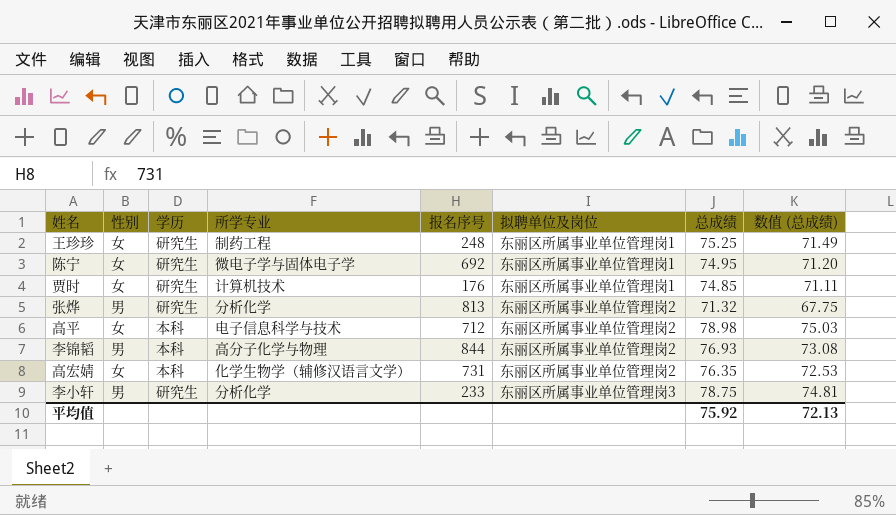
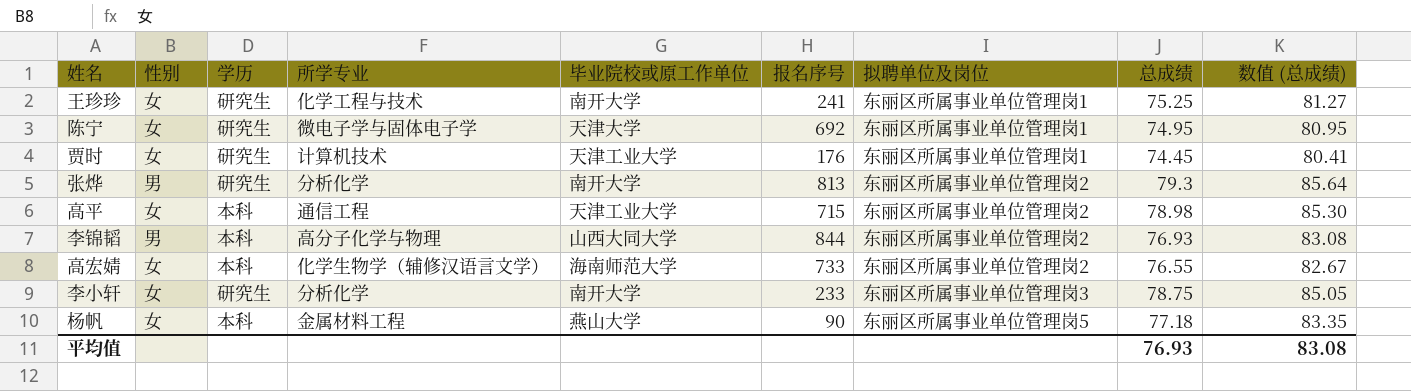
column 毕业院校或原工作单位 | position: none -> 5
column 数值 (总成绩) | formula: [总成绩] * 0.95 -> [总成绩] * 1.08
王珍珍 | 所学专业: 制药工程 -> 化学工程与技术
王珍珍 | 报名序号: 248 -> 241
贾时 | 总成绩: 74.85 -> 74.45
张烨 | 总成绩: 71.32 -> 79.3
高平 | 所学专业: 电子信息科学与技术 -> 通信工程
高平 | 报名序号: 712 -> 715
高宏婧 | 报名序号: 731 -> 733
高宏婧 | 总成绩: 76.35 -> 76.55
李小轩 | 性别: 男 -> 女
row 杨帆: none -> 女 | 本科 | 金属材料工程 | 燕山大学 | 90 | 东丽区所属事业单位管理岗5 | 77.18 | 83.35
平均值 | 总成绩: 75.92 -> 76.93
平均值 | 数值 (总成绩): 72.13 -> 83.08

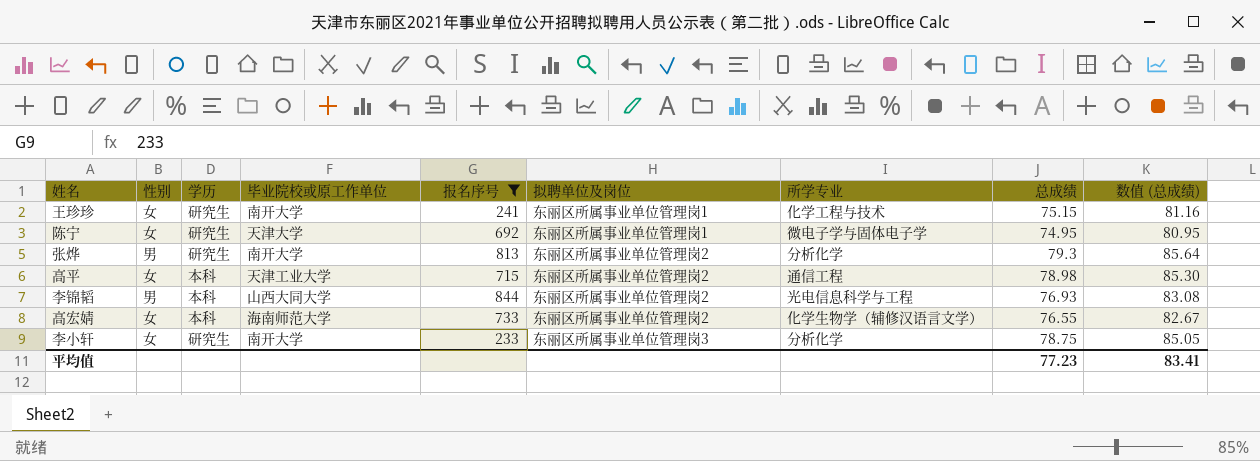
filter: none -> 报名序号 >= 233
column 所学专业 | position: 4 -> 7
王珍珍 | 总成绩: 75.25 -> 75.15
王珍珍 | 数值 (总成绩): 81.27 -> 81.16
李锦韬 | 所学专业: 高分子化学与物理 -> 光电信息科学与工程
平均值 | 总成绩: 76.93 -> 77.23
平均值 | 数值 (总成绩): 83.08 -> 83.41

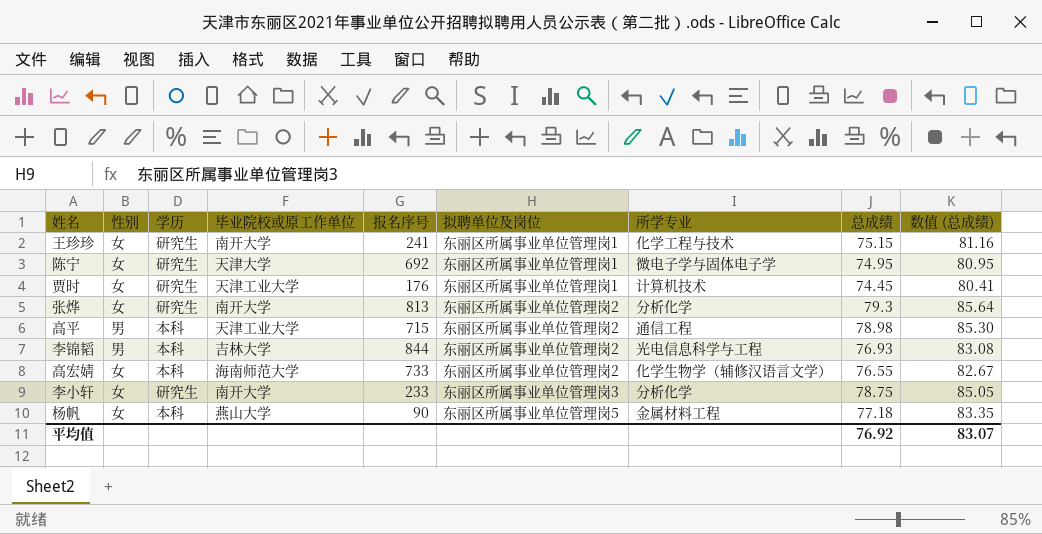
filter: 报名序号 >= 233 -> none
张烨 | 性别: 男 -> 女
高平 | 性别: 女 -> 男
李锦韬 | 毕业院校或原工作单位: 山西大同大学 -> 吉林大学
平均值 | 总成绩: 77.23 -> 76.92
平均值 | 数值 (总成绩): 83.41 -> 83.07

